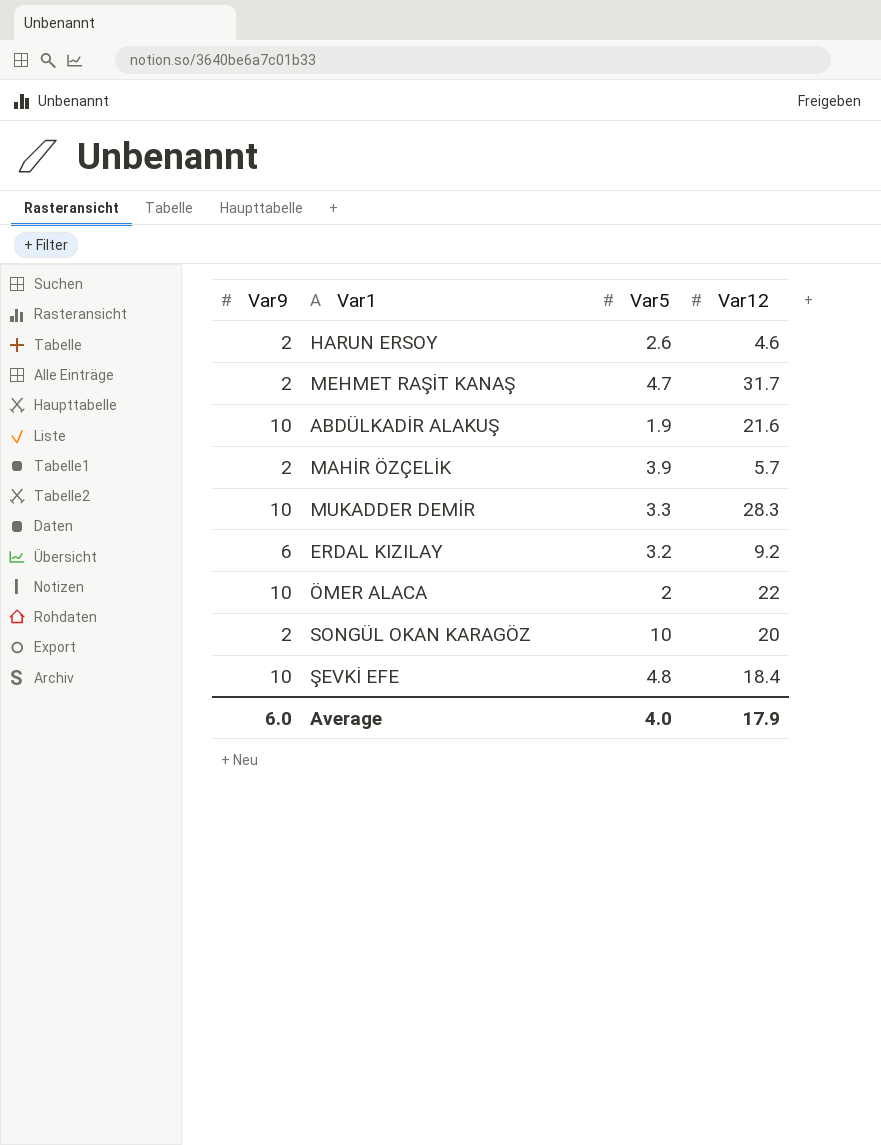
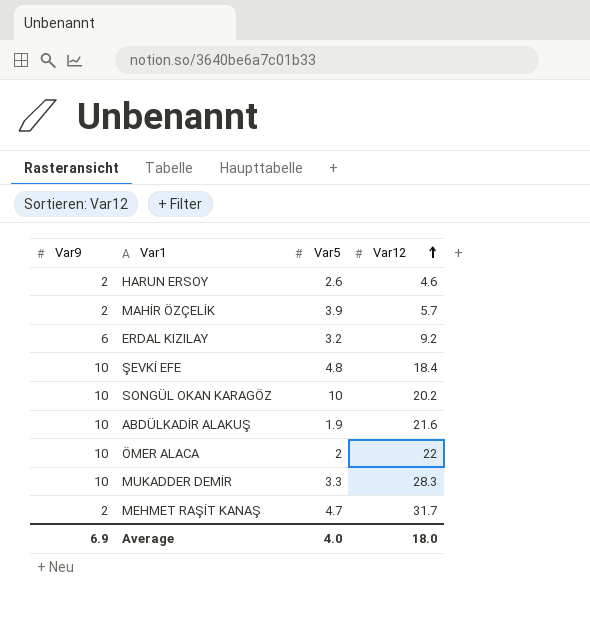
row order: none -> Var12 ascending
SONGÜL OKAN KARAGÖZ | Var9: 2 -> 10
SONGÜL OKAN KARAGÖZ | Var12: 20 -> 20.2
Average | Var9: 6.0 -> 6.9
Average | Var12: 17.9 -> 18.0

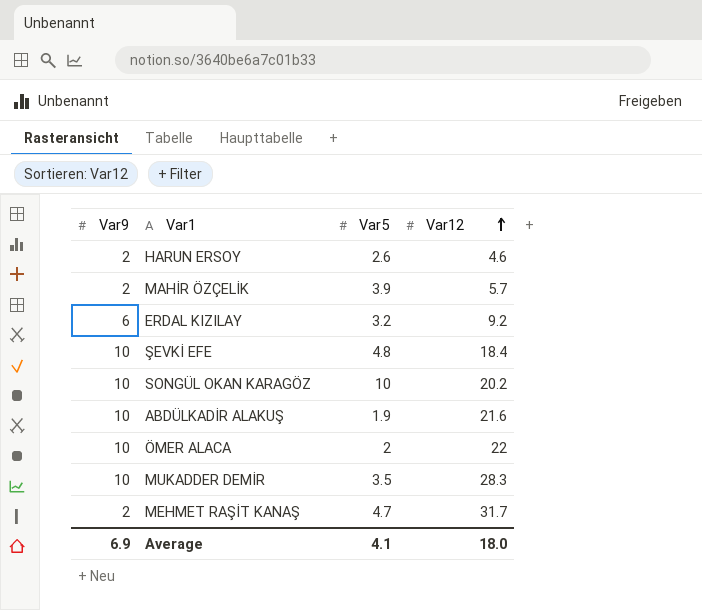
MUKADDER DEMİR | Var5: 3.3 -> 3.5
Average | Var5: 4.0 -> 4.1

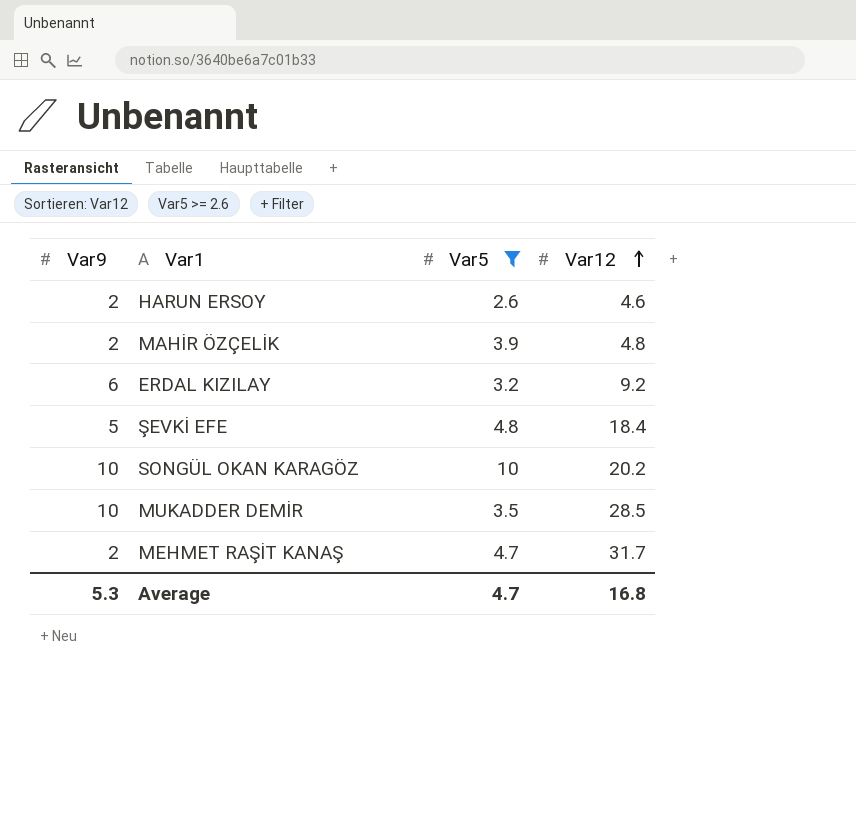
filter: none -> Var5 >= 2.6
MAHİR ÖZÇELİK | Var12: 5.7 -> 4.8
ŞEVKİ EFE | Var9: 10 -> 5
MUKADDER DEMİR | Var12: 28.3 -> 28.5
Average | Var9: 6.9 -> 5.3
Average | Var5: 4.1 -> 4.7
Average | Var12: 18.0 -> 16.8

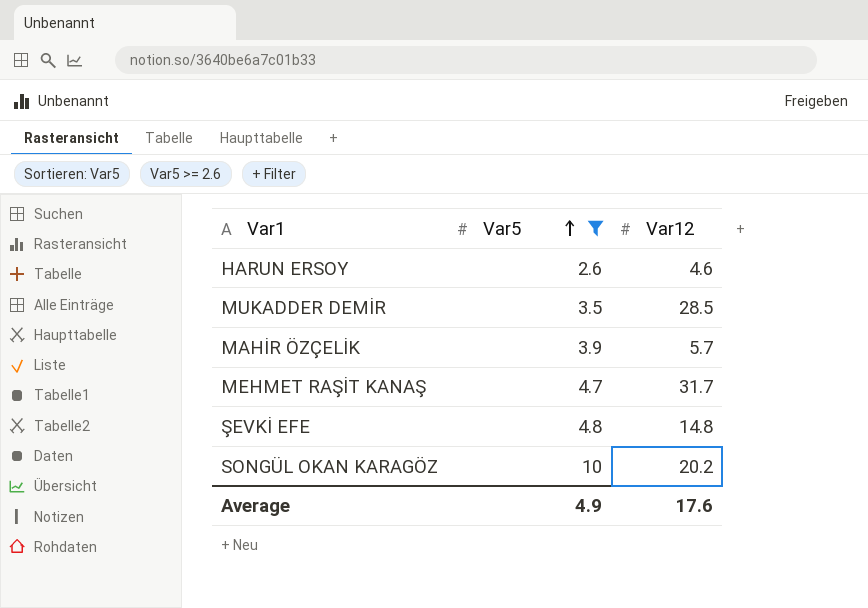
row order: Var12 ascending -> Var5 ascending
column Var9 | position: 1 -> none
row ERDAL KIZILAY: 6 | 3.2 | 9.2 -> none
MAHİR ÖZÇELİK | Var12: 4.8 -> 5.7
ŞEVKİ EFE | Var12: 18.4 -> 14.8
Average | Var5: 4.7 -> 4.9
Average | Var12: 16.8 -> 17.6

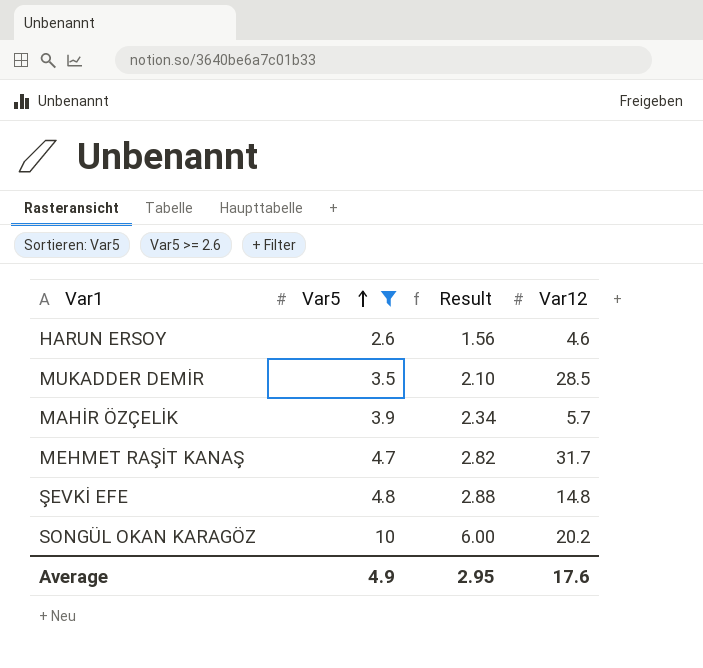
column Result | formula: none -> [Var5] * 0.6

